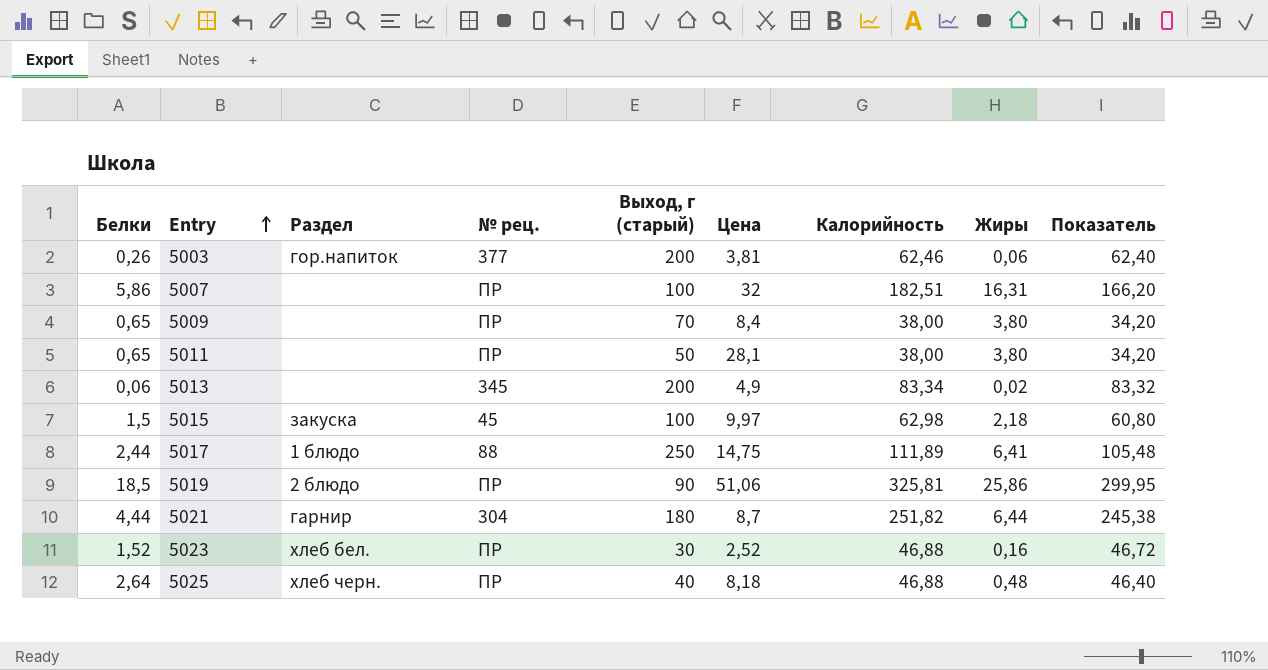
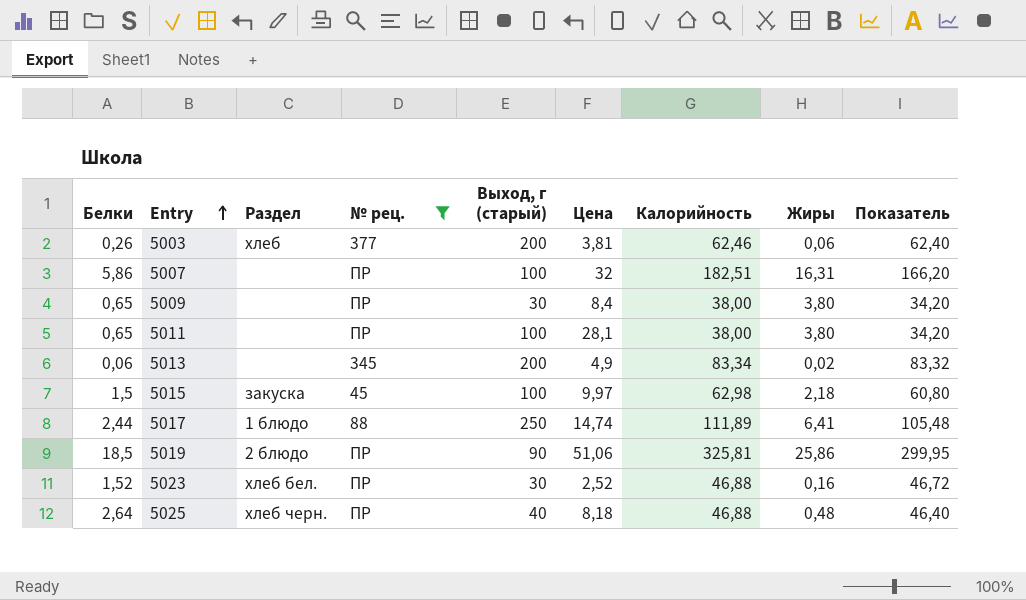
filter: none -> № рец. != 304
5003 | Раздел: гор.напиток -> хлеб
5009 | Выход, г (старый): 70 -> 30
5011 | Выход, г (старый): 50 -> 100
5017 | Цена: 14,75 -> 14,74

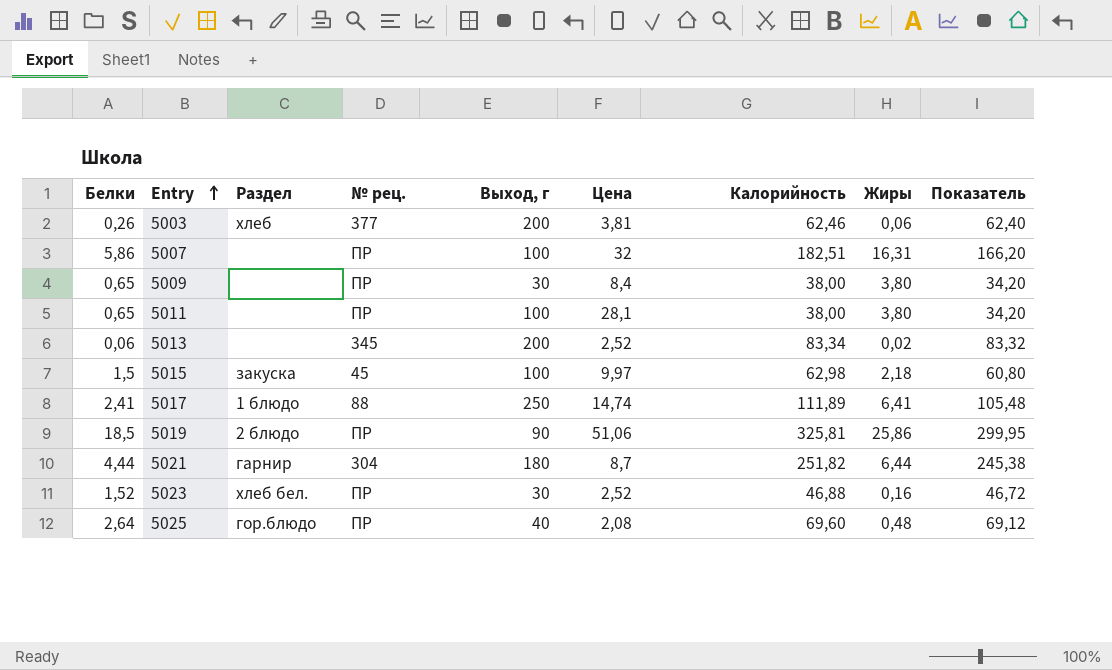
filter: № рец. != 304 -> none
column name: Выход, г (старый) -> Выход, г
5013 | Цена: 4,9 -> 2,52
5017 | Белки: 2,44 -> 2,41
5025 | Раздел: хлеб черн. -> гор.блюдо
5025 | Цена: 8,18 -> 2,08
5025 | Калорийность: 46,88 -> 69,60
5025 | Показатель: 46,40 -> 69,12

